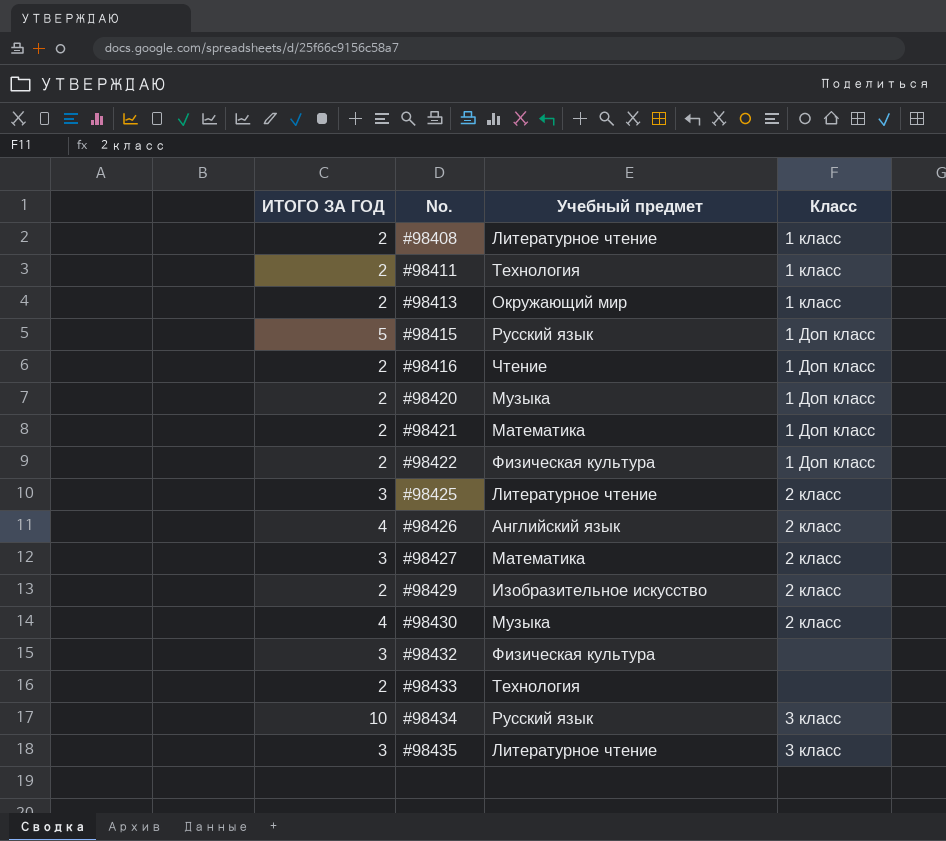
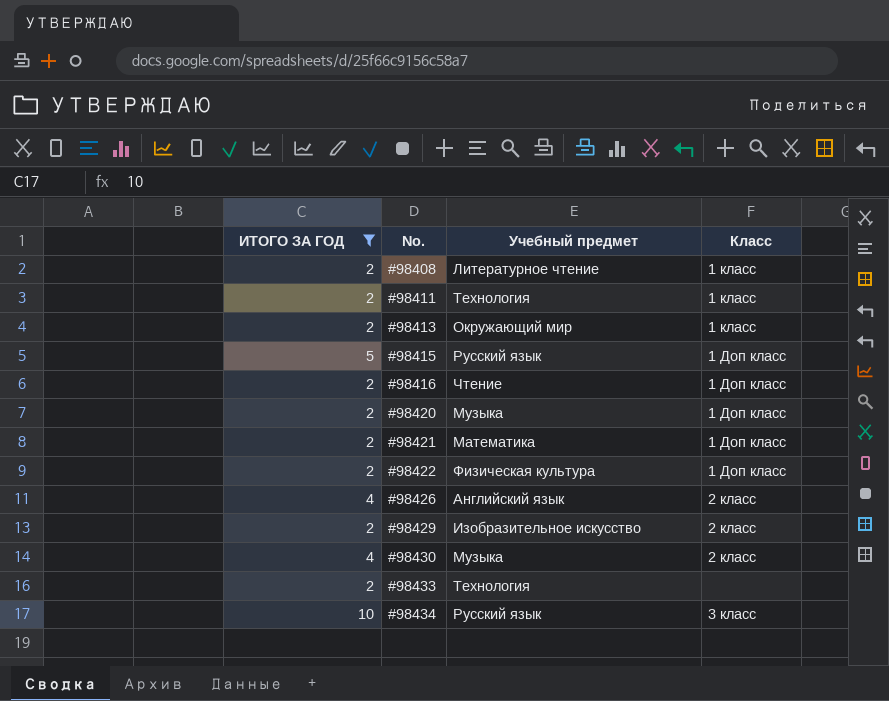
filter: none -> ИТОГО ЗА ГОД != 3

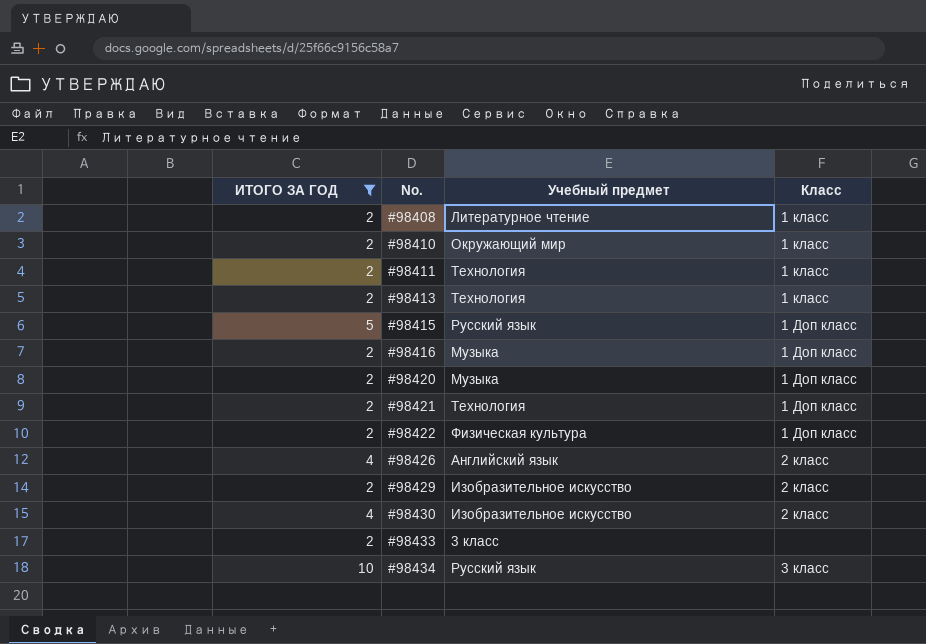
row #98410: none -> 2 | Окружающий мир | 1 класс
#98413 | Учебный предмет: Окружающий мир -> Технология
#98416 | Учебный предмет: Чтение -> Музыка
#98421 | Учебный предмет: Математика -> Технология
#98430 | Учебный предмет: Музыка -> Изобразительное искусство
#98433 | Учебный предмет: Технология -> 3 класс

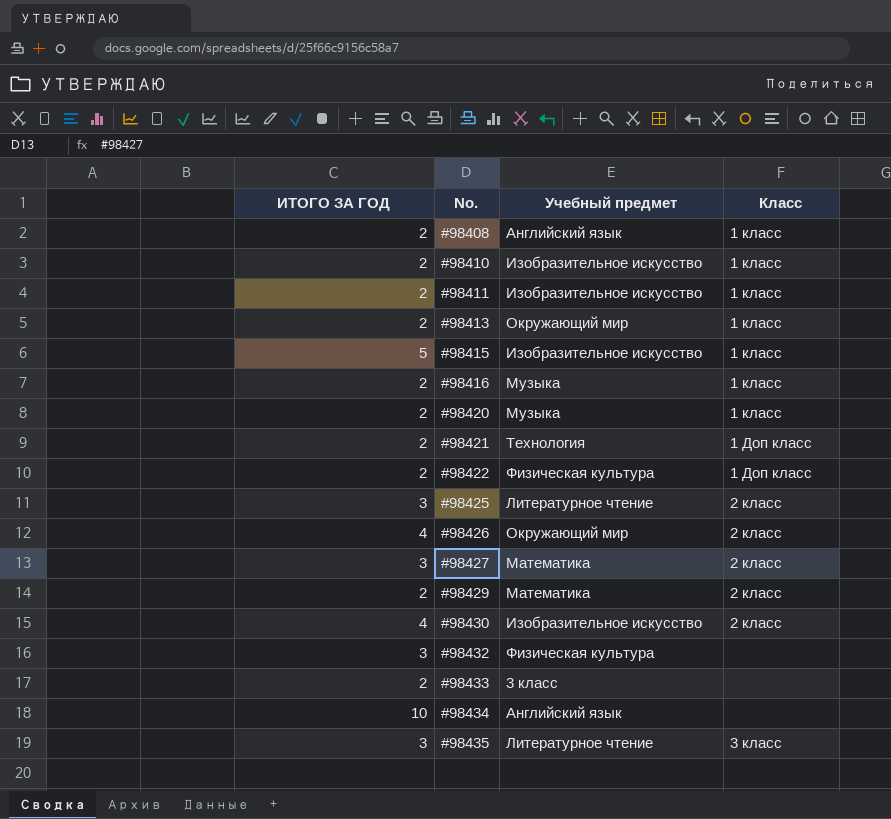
filter: ИТОГО ЗА ГОД != 3 -> none
#98408 | Учебный предмет: Литературное чтение -> Английский язык
#98410 | Учебный предмет: Окружающий мир -> Изобразительное искусство
#98411 | Учебный предмет: Технология -> Изобразительное искусство
#98413 | Учебный предмет: Технология -> Окружающий мир
#98415 | Учебный предмет: Русский язык -> Изобразительное искусство
#98415 | Класс: 1 Доп класс -> 1 класс
#98416 | Класс: 1 Доп класс -> 1 класс
#98420 | Класс: 1 Доп класс -> 1 класс
#98426 | Учебный предмет: Английский язык -> Окружающий мир
#98429 | Учебный предмет: Изобразительное искусство -> Математика
#98434 | Учебный предмет: Русский язык -> Английский язык
#98434 | Класс: 3 класс -> none

